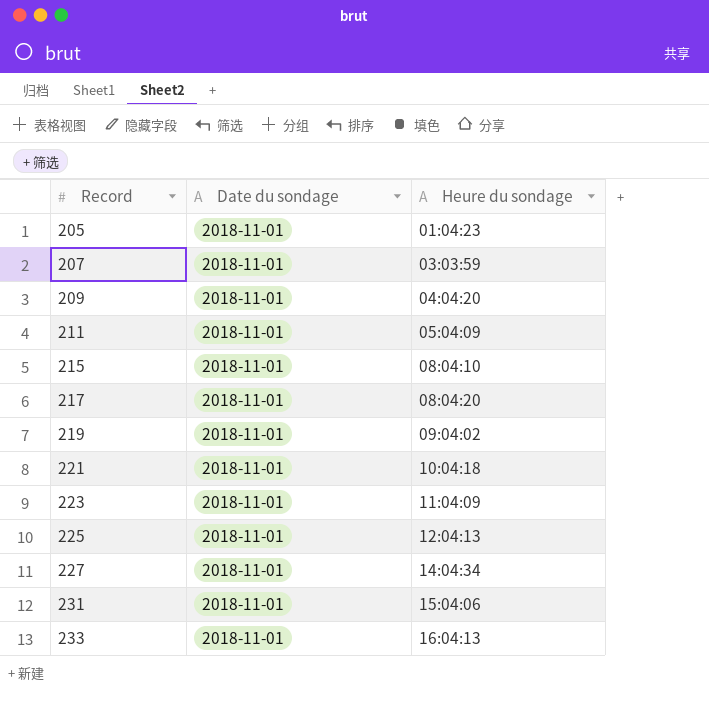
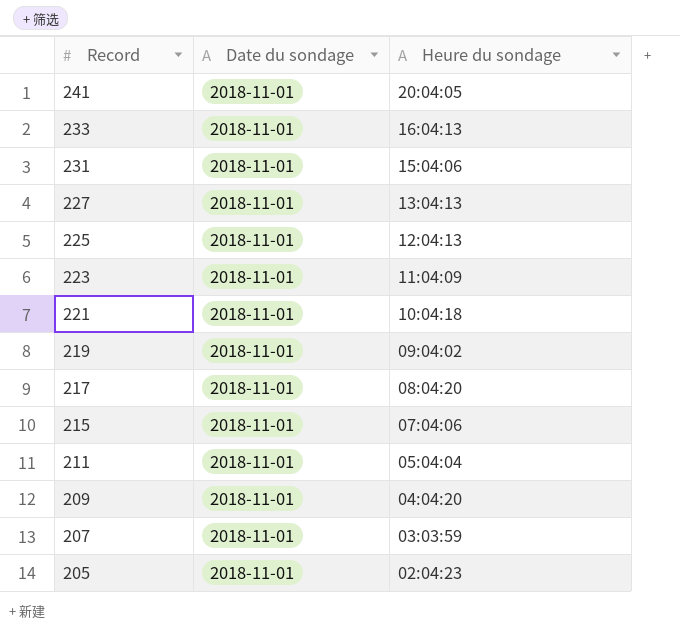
row order: Record ascending -> Record descending
row 241: none -> 2018-11-01 | 20:04:05
227 | Heure du sondage: 14:04:34 -> 13:04:13
215 | Heure du sondage: 08:04:10 -> 07:04:06
211 | Heure du sondage: 05:04:09 -> 05:04:04
205 | Heure du sondage: 01:04:23 -> 02:04:23

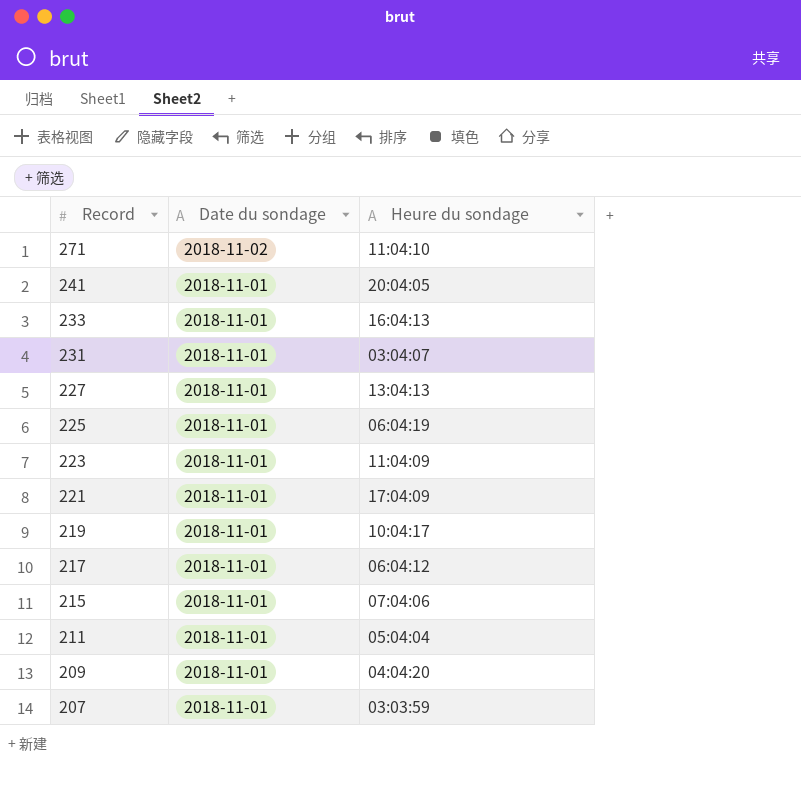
row 205: 2018-11-01 | 02:04:23 -> none
row 271: none -> 2018-11-02 | 11:04:10
231 | Heure du sondage: 15:04:06 -> 03:04:07
225 | Heure du sondage: 12:04:13 -> 06:04:19
221 | Heure du sondage: 10:04:18 -> 17:04:09
219 | Heure du sondage: 09:04:02 -> 10:04:17
217 | Heure du sondage: 08:04:20 -> 06:04:12

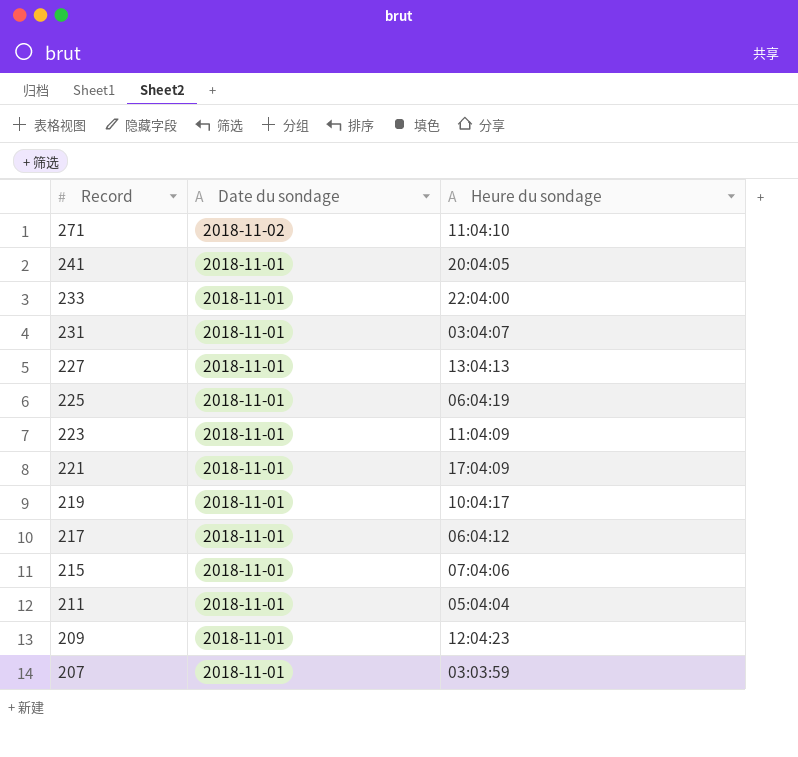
233 | Heure du sondage: 16:04:13 -> 22:04:00
209 | Heure du sondage: 04:04:20 -> 12:04:23

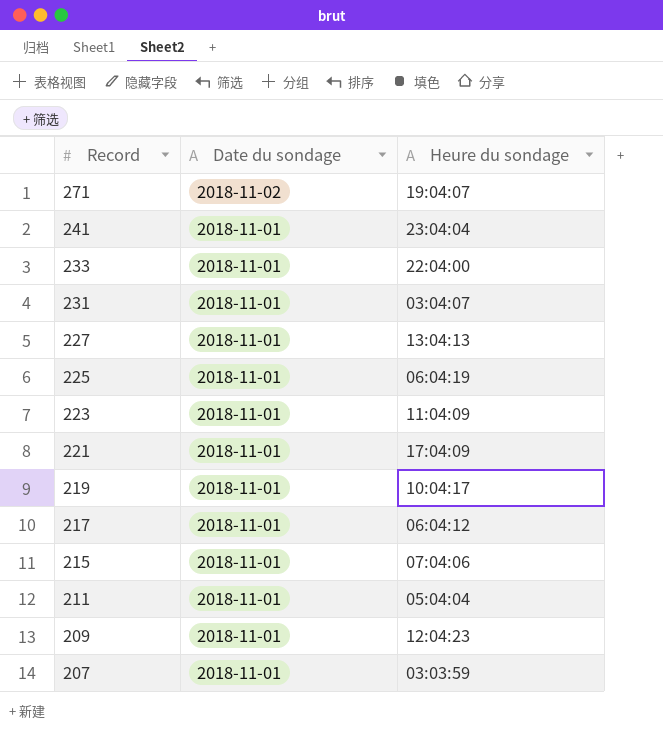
271 | Heure du sondage: 11:04:10 -> 19:04:07
241 | Heure du sondage: 20:04:05 -> 23:04:04

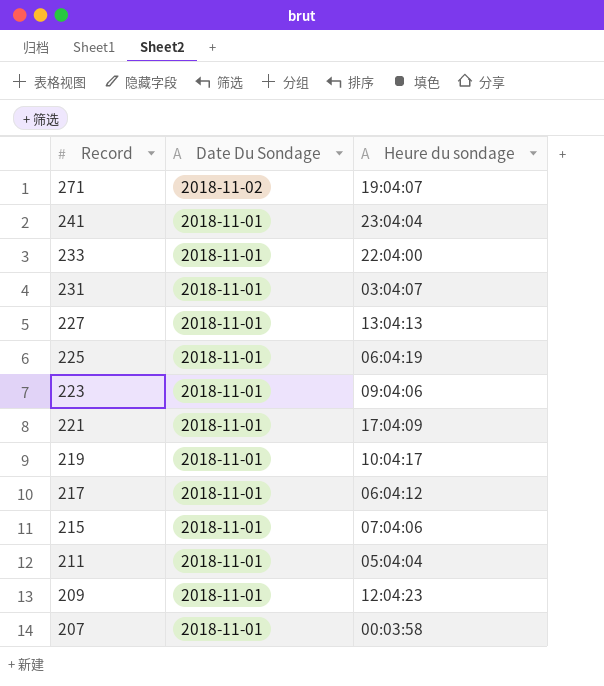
column name: Date du sondage -> Date Du Sondage
223 | Heure du sondage: 11:04:09 -> 09:04:06
207 | Heure du sondage: 03:03:59 -> 00:03:58

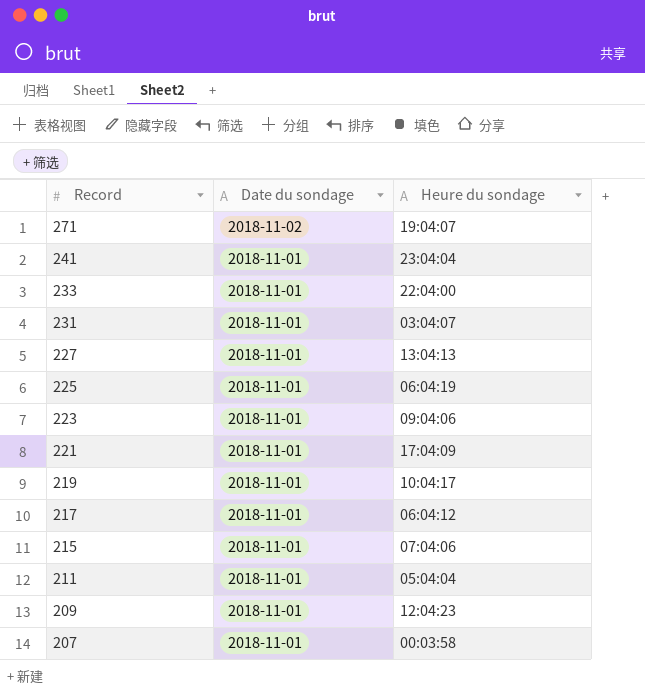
column name: Date Du Sondage -> Date du sondage

